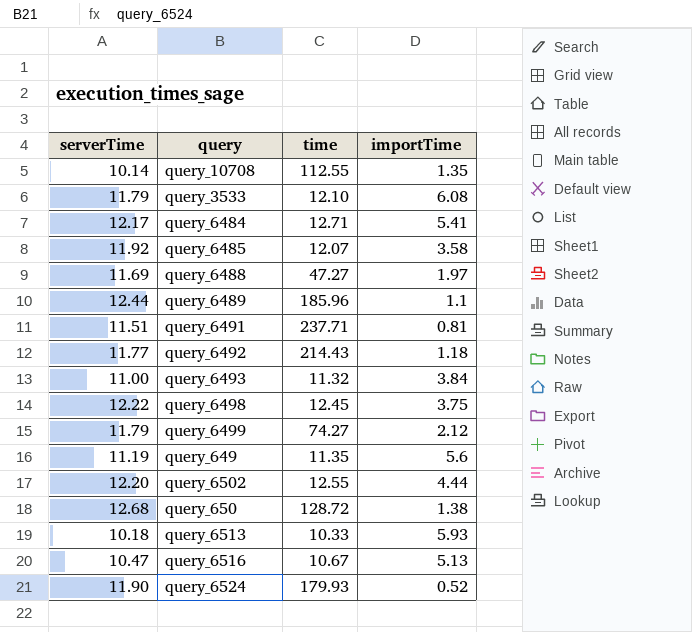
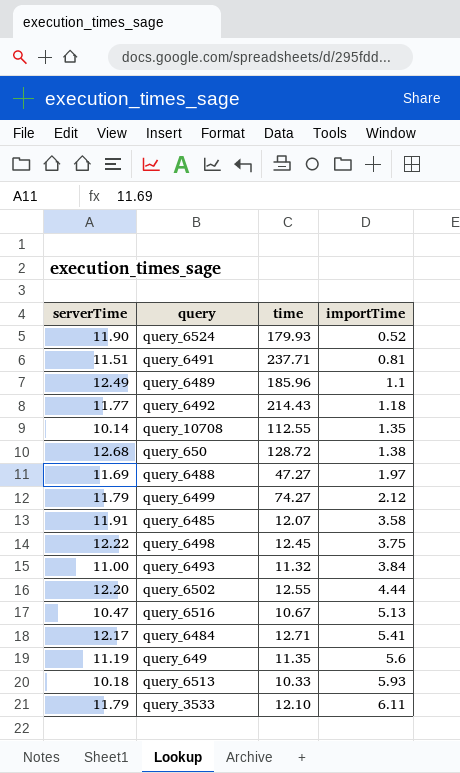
row order: none -> importTime ascending
query_6489 | serverTime: 12.44 -> 12.49
query_6485 | serverTime: 11.92 -> 11.91
query_3533 | importTime: 6.08 -> 6.11

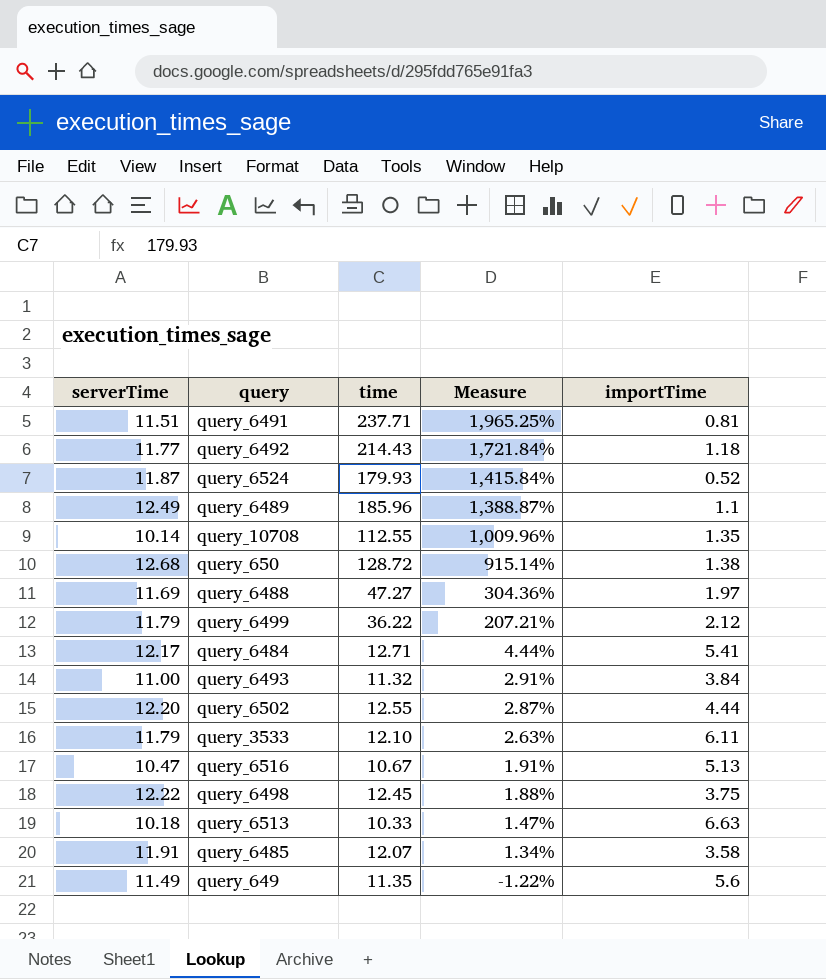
row order: importTime ascending -> Measure descending
column Measure | formula: none -> ([time] - [serverTime]) / [serverTime]
query_6524 | serverTime: 11.90 -> 11.87
query_6499 | time: 74.27 -> 36.22
query_6513 | importTime: 5.93 -> 6.63
query_649 | serverTime: 11.19 -> 11.49

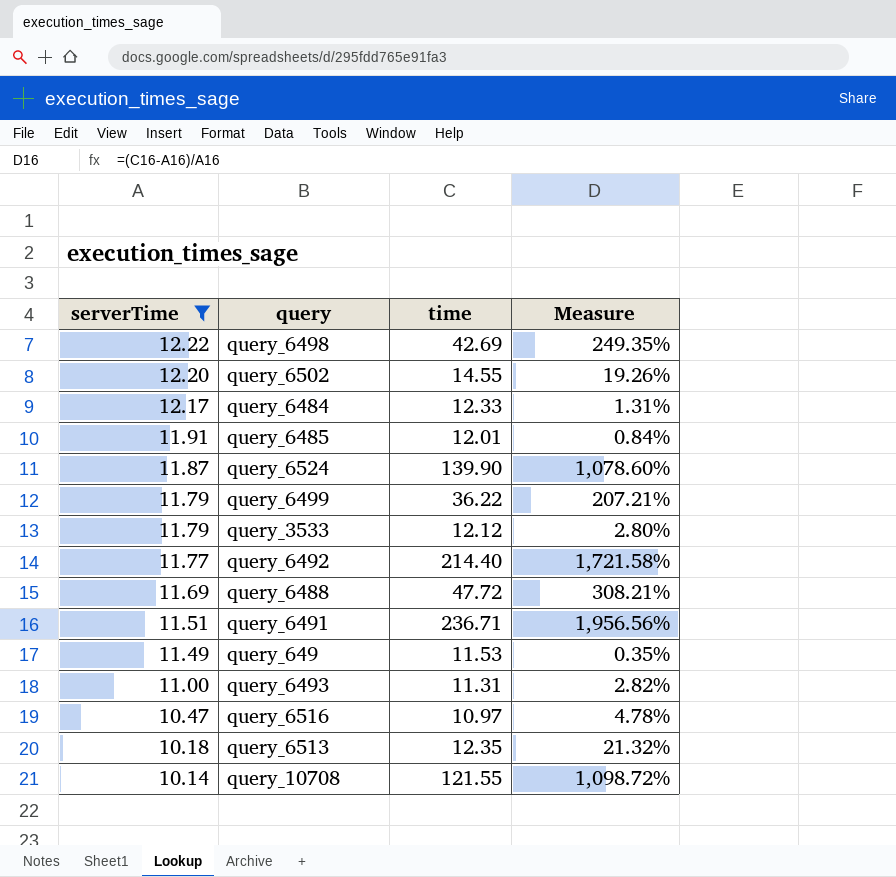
filter: none -> serverTime <= 12.22
row order: Measure descending -> serverTime descending
column importTime | position: 5 -> none
query_6498 | time: 12.45 -> 42.69
query_6498 | Measure: 1.88% -> 249.35%
query_6502 | time: 12.55 -> 14.55
query_6502 | Measure: 2.87% -> 19.26%
query_6484 | time: 12.71 -> 12.33
query_6484 | Measure: 4.44% -> 1.31%
query_6485 | time: 12.07 -> 12.01
query_6485 | Measure: 1.34% -> 0.84%
query_6524 | time: 179.93 -> 139.90
query_6524 | Measure: 1,415.84% -> 1,078.60%
query_3533 | time: 12.10 -> 12.12
query_3533 | Measure: 2.63% -> 2.80%
query_6492 | time: 214.43 -> 214.40
query_6492 | Measure: 1,721.84% -> 1,721.58%
query_6488 | time: 47.27 -> 47.72
query_6488 | Measure: 304.36% -> 308.21%
query_6491 | time: 237.71 -> 236.71
query_6491 | Measure: 1,965.25% -> 1,956.56%
query_649 | time: 11.35 -> 11.53
query_649 | Measure: -1.22% -> 0.35%
query_6493 | time: 11.32 -> 11.31
query_6493 | Measure: 2.91% -> 2.82%
query_6516 | time: 10.67 -> 10.97
query_6516 | Measure: 1.91% -> 4.78%
query_6513 | time: 10.33 -> 12.35
query_6513 | Measure: 1.47% -> 21.32%
query_10708 | time: 112.55 -> 121.55
query_10708 | Measure: 1,009.96% -> 1,098.72%

